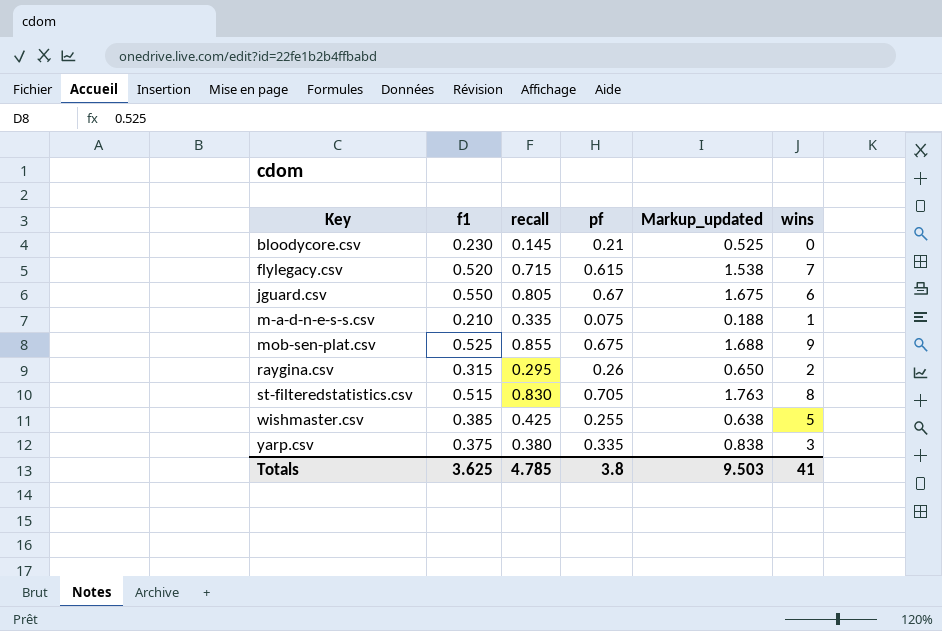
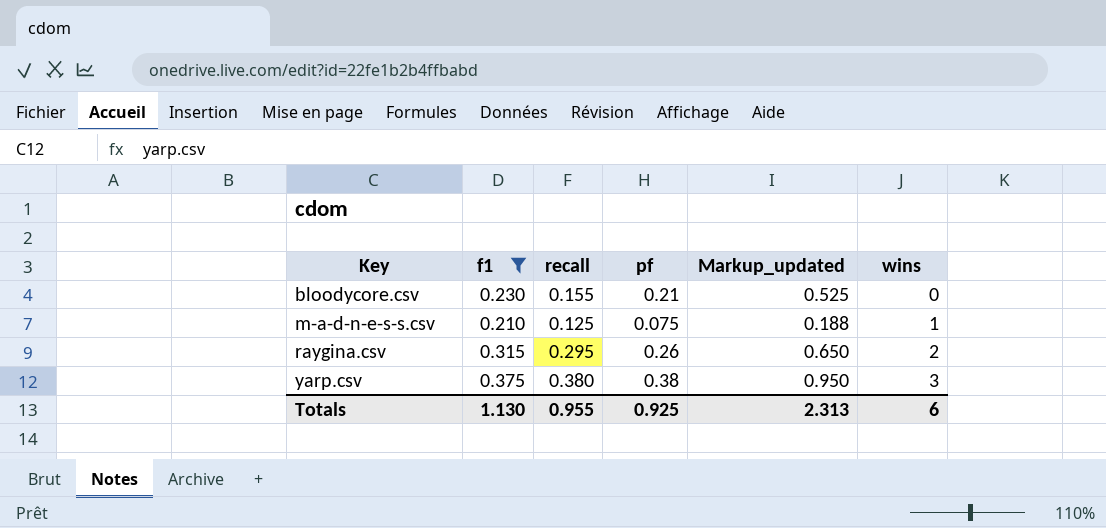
filter: none -> f1 <= 0.375
bloodycore.csv | recall: 0.145 -> 0.155
m-a-d-n-e-s-s.csv | recall: 0.335 -> 0.125
yarp.csv | pf: 0.335 -> 0.38
yarp.csv | Markup_updated: 0.838 -> 0.950
Totals | f1: 3.625 -> 1.130
Totals | recall: 4.785 -> 0.955
Totals | pf: 3.8 -> 0.925
Totals | Markup_updated: 9.503 -> 2.313
Totals | wins: 41 -> 6

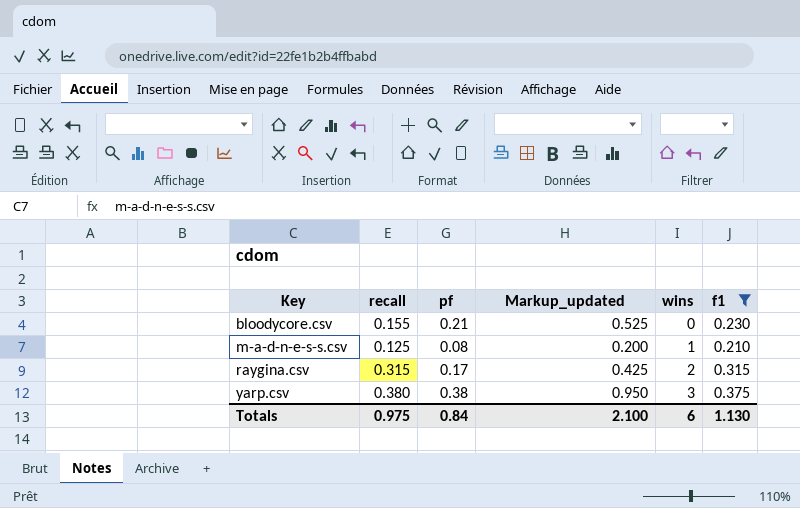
column f1 | position: 2 -> 6
m-a-d-n-e-s-s.csv | pf: 0.075 -> 0.08
m-a-d-n-e-s-s.csv | Markup_updated: 0.188 -> 0.200
raygina.csv | recall: 0.295 -> 0.315
raygina.csv | pf: 0.26 -> 0.17
raygina.csv | Markup_updated: 0.650 -> 0.425
Totals | recall: 0.955 -> 0.975
Totals | pf: 0.925 -> 0.84
Totals | Markup_updated: 2.313 -> 2.100

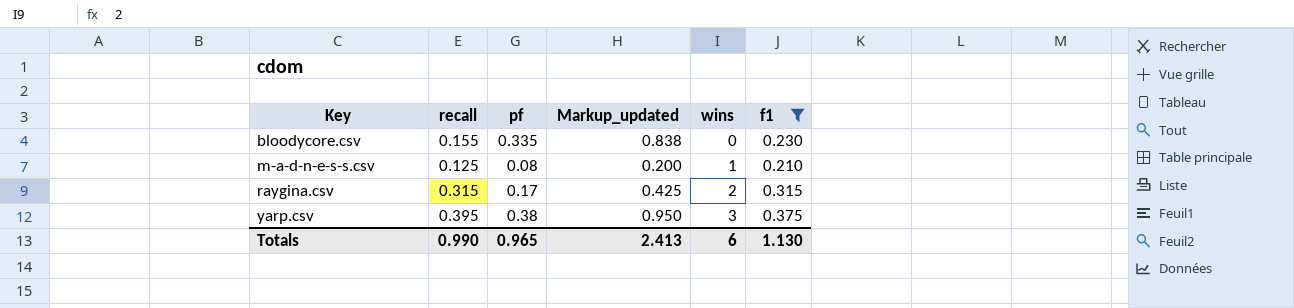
bloodycore.csv | pf: 0.21 -> 0.335
bloodycore.csv | Markup_updated: 0.525 -> 0.838
yarp.csv | recall: 0.380 -> 0.395
Totals | recall: 0.975 -> 0.990
Totals | pf: 0.84 -> 0.965
Totals | Markup_updated: 2.100 -> 2.413

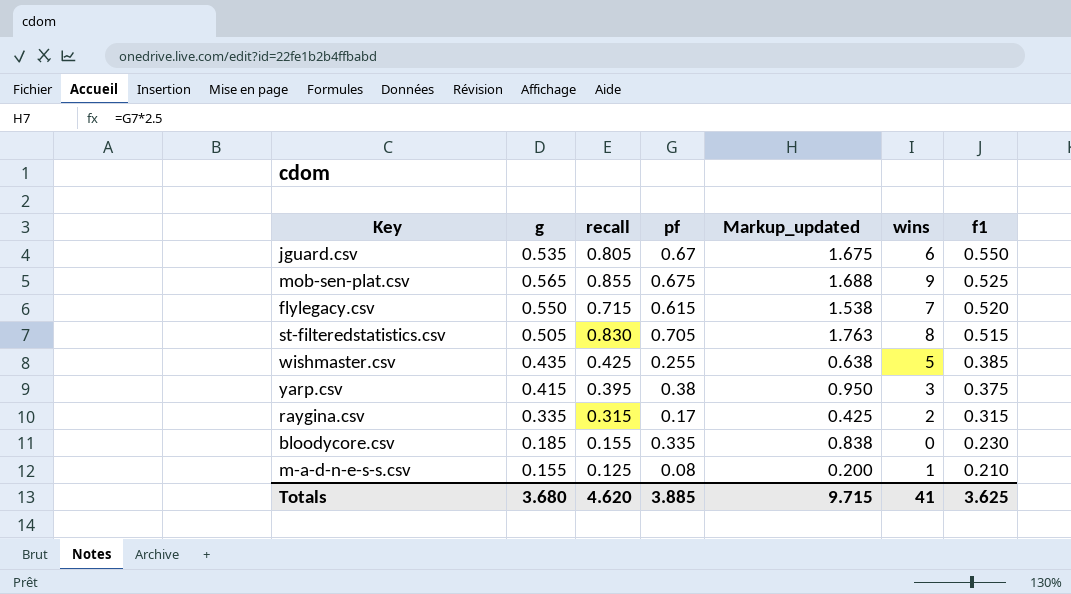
filter: f1 <= 0.375 -> none
row order: Key ascending -> f1 descending
column g | position: none -> 2
Totals | recall: 0.990 -> 4.620
Totals | pf: 0.965 -> 3.885
Totals | Markup_updated: 2.413 -> 9.715
Totals | wins: 6 -> 41
Totals | f1: 1.130 -> 3.625

